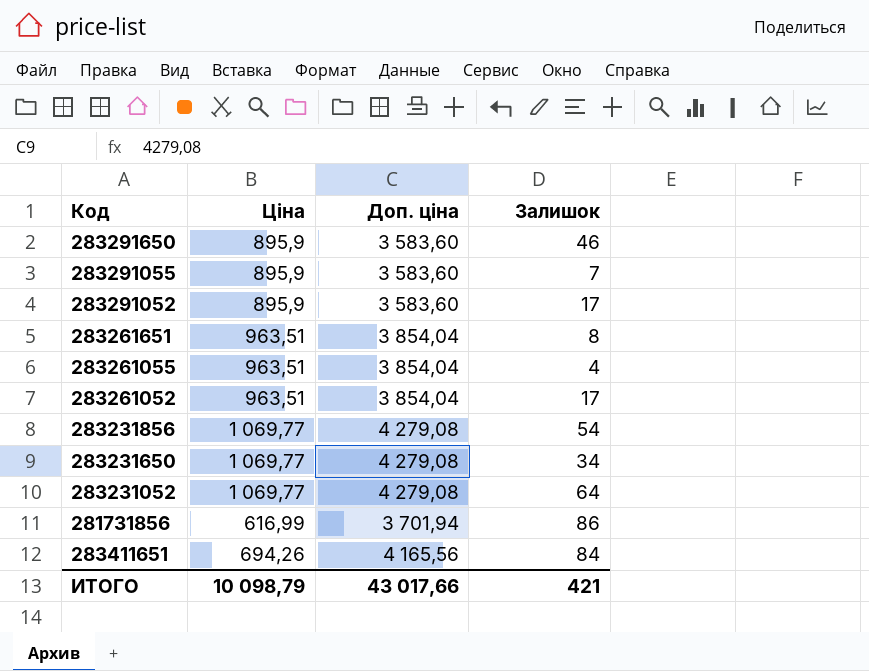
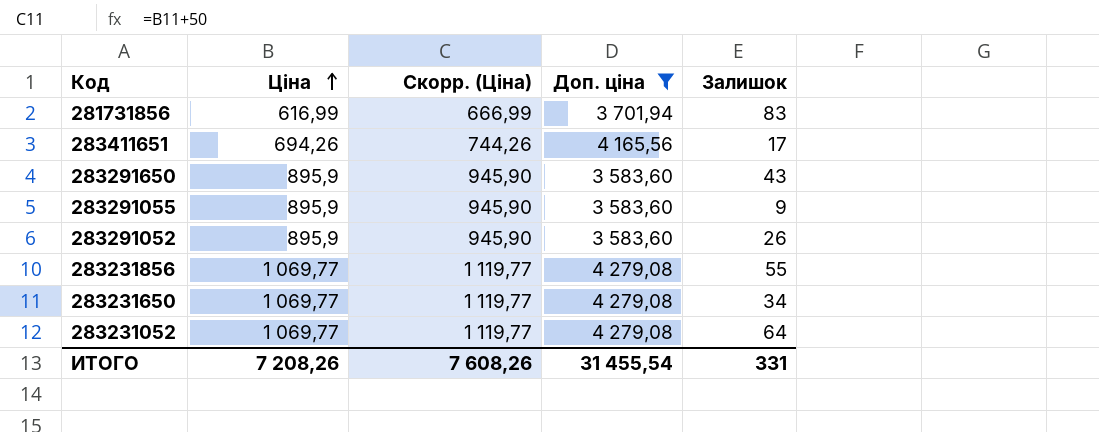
filter: none -> Доп. ціна != 3 854,04
row order: none -> Ціна ascending
column Скорр. (Ціна) | formula: none -> [Ціна] + 50
281731856 | Залишок: 86 -> 83
283411651 | Залишок: 84 -> 17
283291650 | Залишок: 46 -> 43
283291055 | Залишок: 7 -> 9
283291052 | Залишок: 17 -> 26
283231856 | Залишок: 54 -> 55
ИТОГО | Ціна: 10 098,79 -> 7 208,26
ИТОГО | Доп. ціна: 43 017,66 -> 31 455,54
ИТОГО | Залишок: 421 -> 331

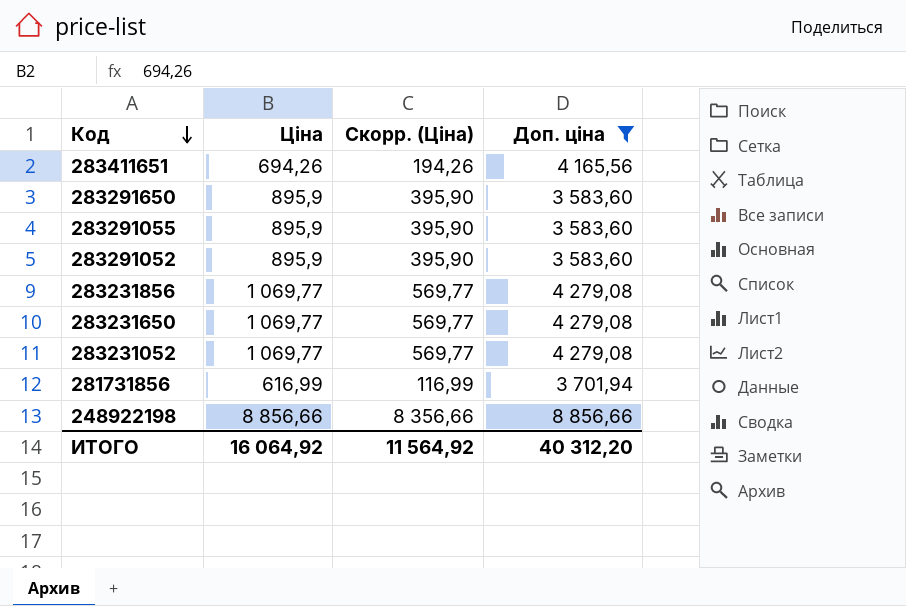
row order: Ціна ascending -> Код descending
column Залишок | position: 5 -> none
column Скорр. (Ціна) | formula: [Ціна] + 50 -> [Ціна] - 500
row 248922198: none -> 8 856,66 | 8 356,66 | 8 856,66
ИТОГО | Ціна: 7 208,26 -> 16 064,92
ИТОГО | Скорр. (Ціна): 7 608,26 -> 11 564,92
ИТОГО | Доп. ціна: 31 455,54 -> 40 312,20

